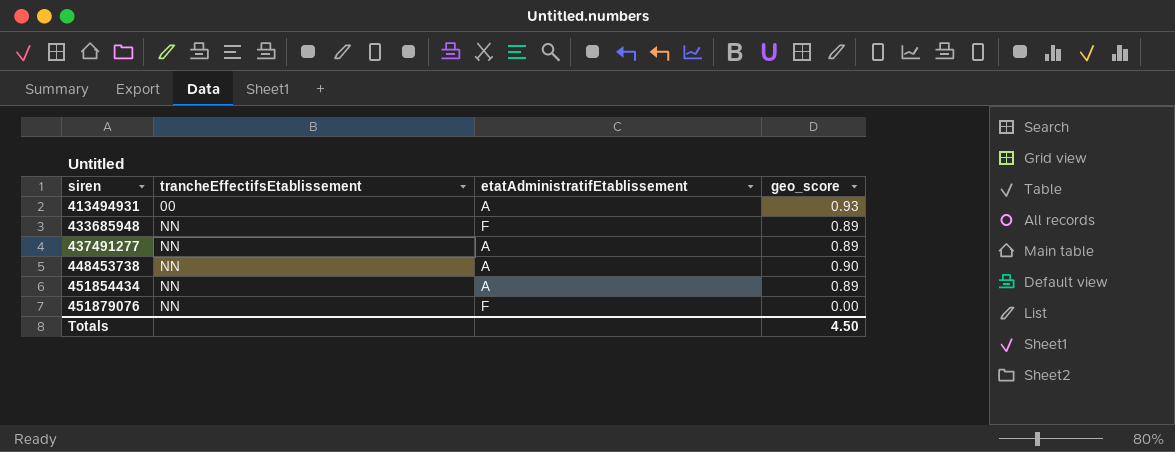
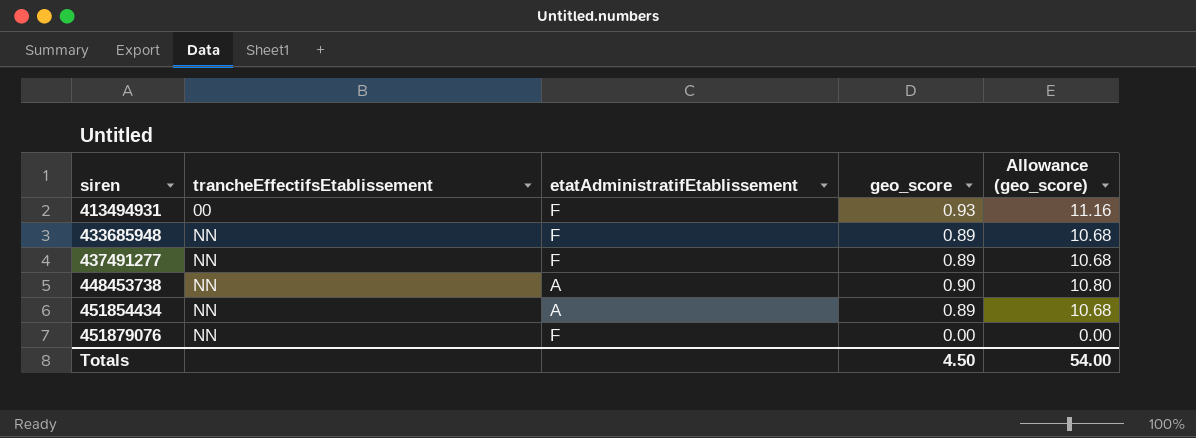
column Allowance (geo_score) | formula: none -> [geo_score] * 12
413494931 | etatAdministratifEtablissement: A -> F
437491277 | etatAdministratifEtablissement: A -> F

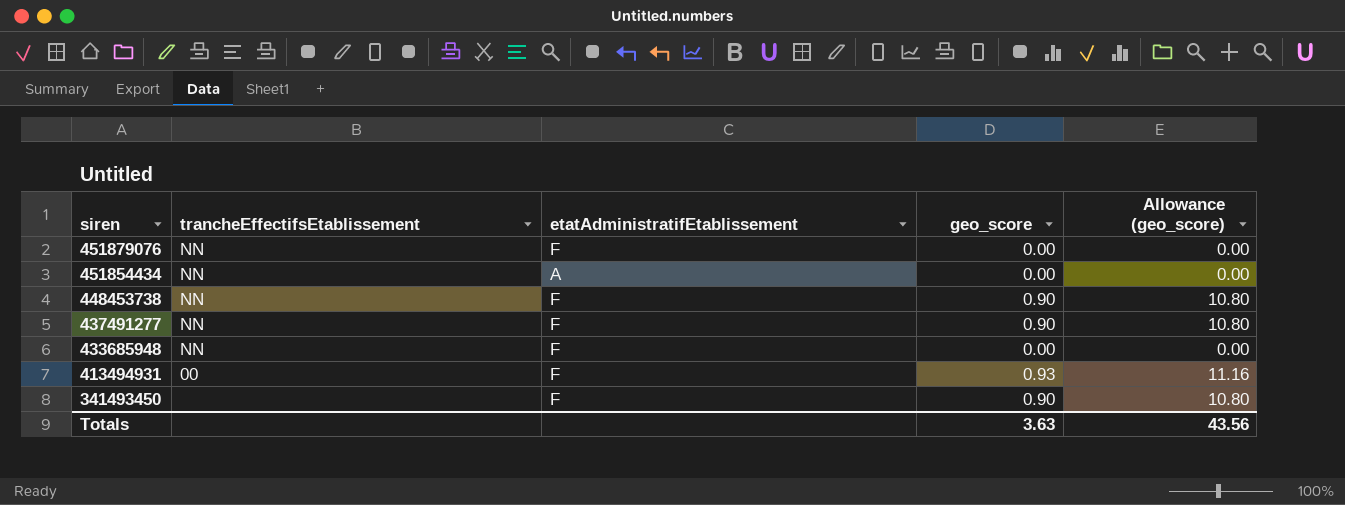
row order: siren ascending -> siren descending
451854434 | geo_score: 0.89 -> 0.00
451854434 | Allowance (geo_score): 10.68 -> 0.00
448453738 | etatAdministratifEtablissement: A -> F
437491277 | geo_score: 0.89 -> 0.90
437491277 | Allowance (geo_score): 10.68 -> 10.80
433685948 | geo_score: 0.89 -> 0.00
433685948 | Allowance (geo_score): 10.68 -> 0.00
row 341493450: none -> none | F | 0.90 | 10.80
Totals | geo_score: 4.50 -> 3.63
Totals | Allowance (geo_score): 54.00 -> 43.56

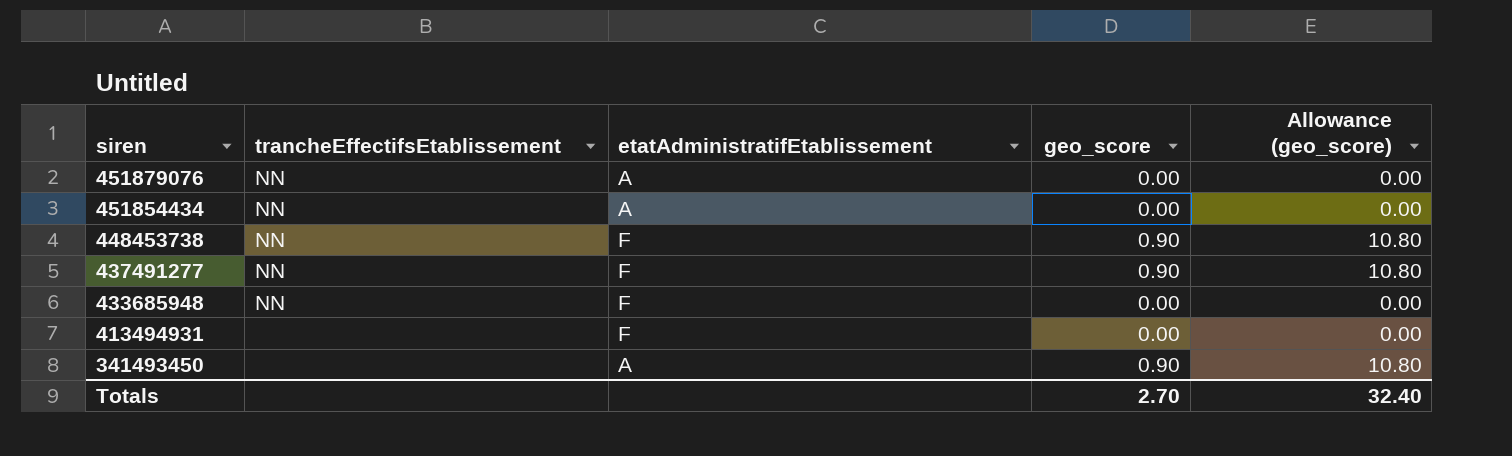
451879076 | etatAdministratifEtablissement: F -> A
413494931 | trancheEffectifsEtablissement: 00 -> none
413494931 | geo_score: 0.93 -> 0.00
413494931 | Allowance (geo_score): 11.16 -> 0.00
341493450 | etatAdministratifEtablissement: F -> A
Totals | geo_score: 3.63 -> 2.70
Totals | Allowance (geo_score): 43.56 -> 32.40

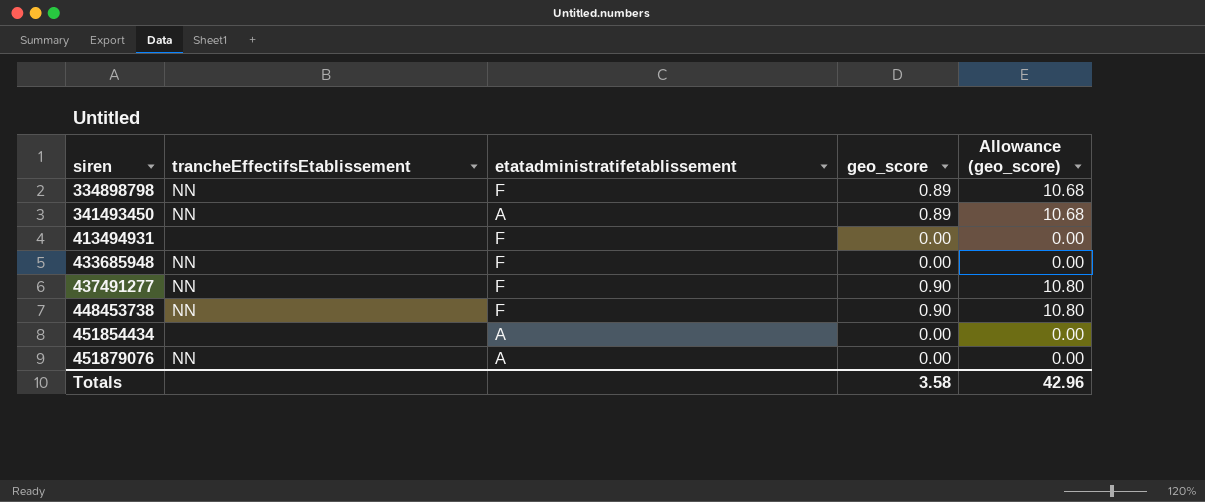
row order: siren descending -> siren ascending
column name: etatAdministratifEtablissement -> etatadministratifetablissement
row 334898798: none -> NN | F | 0.89 | 10.68
341493450 | trancheEffectifsEtablissement: none -> NN
341493450 | geo_score: 0.90 -> 0.89
341493450 | Allowance (geo_score): 10.80 -> 10.68
451854434 | trancheEffectifsEtablissement: NN -> none
Totals | geo_score: 2.70 -> 3.58
Totals | Allowance (geo_score): 32.40 -> 42.96

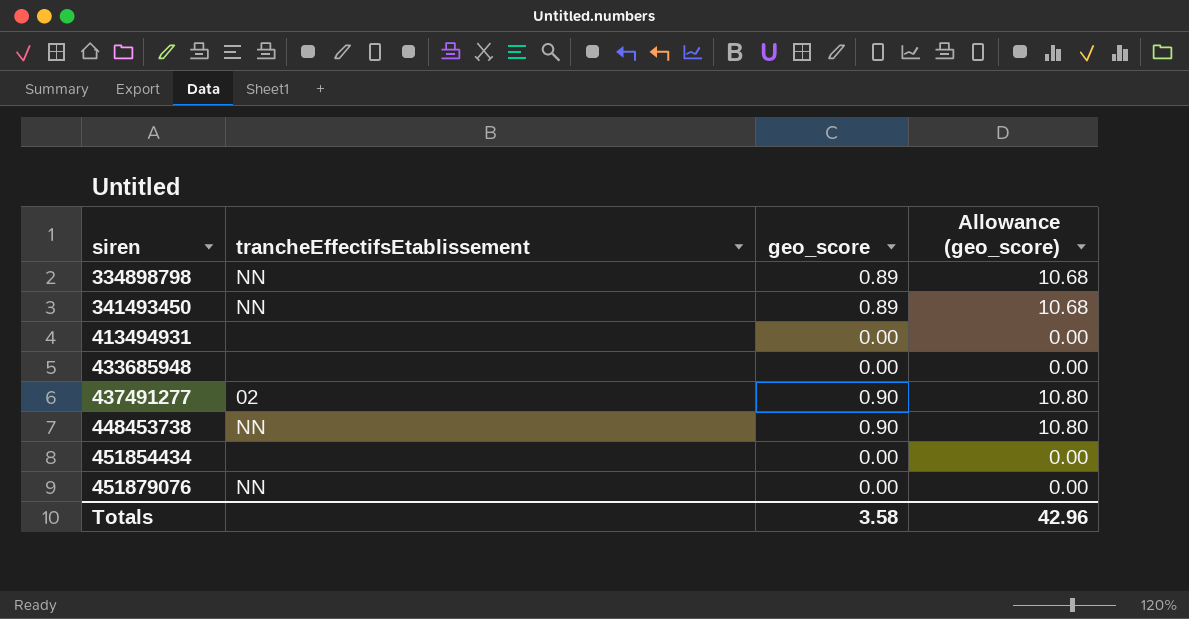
column etatadministratifetablissement | position: 3 -> none
433685948 | trancheEffectifsEtablissement: NN -> none
437491277 | trancheEffectifsEtablissement: NN -> 02

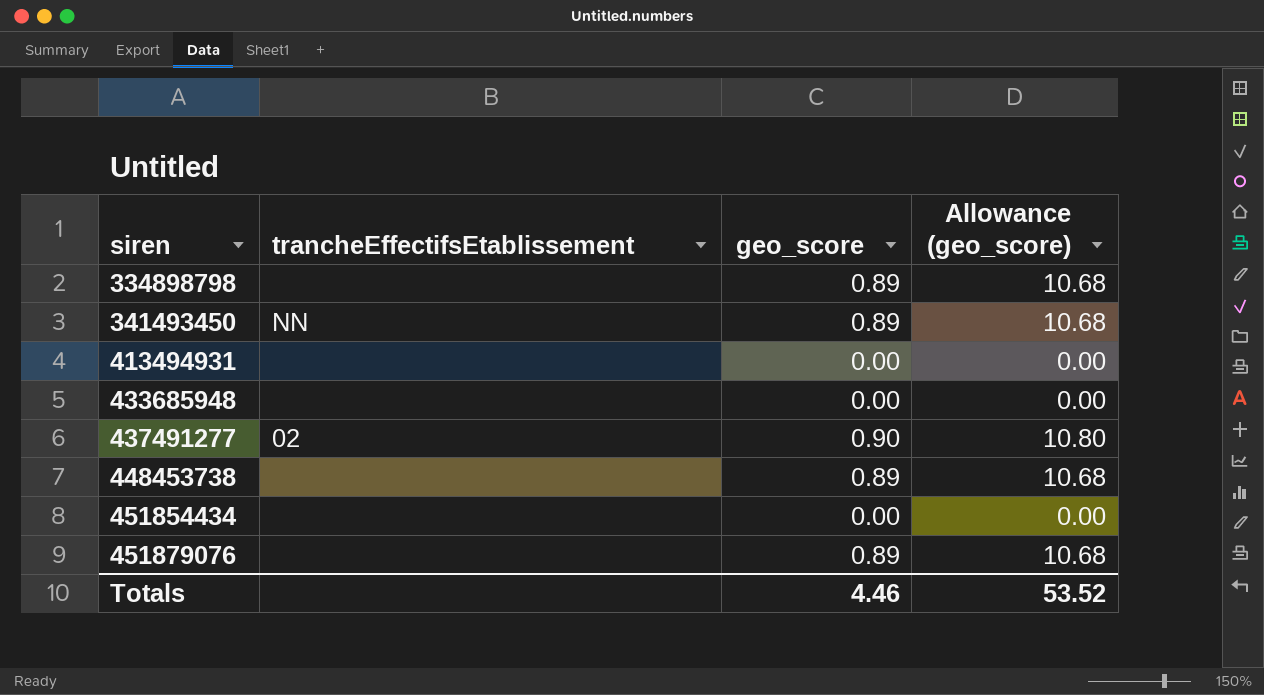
334898798 | trancheEffectifsEtablissement: NN -> none
448453738 | trancheEffectifsEtablissement: NN -> none
448453738 | geo_score: 0.90 -> 0.89
448453738 | Allowance (geo_score): 10.80 -> 10.68
451879076 | trancheEffectifsEtablissement: NN -> none
451879076 | geo_score: 0.00 -> 0.89
451879076 | Allowance (geo_score): 0.00 -> 10.68
Totals | geo_score: 3.58 -> 4.46
Totals | Allowance (geo_score): 42.96 -> 53.52

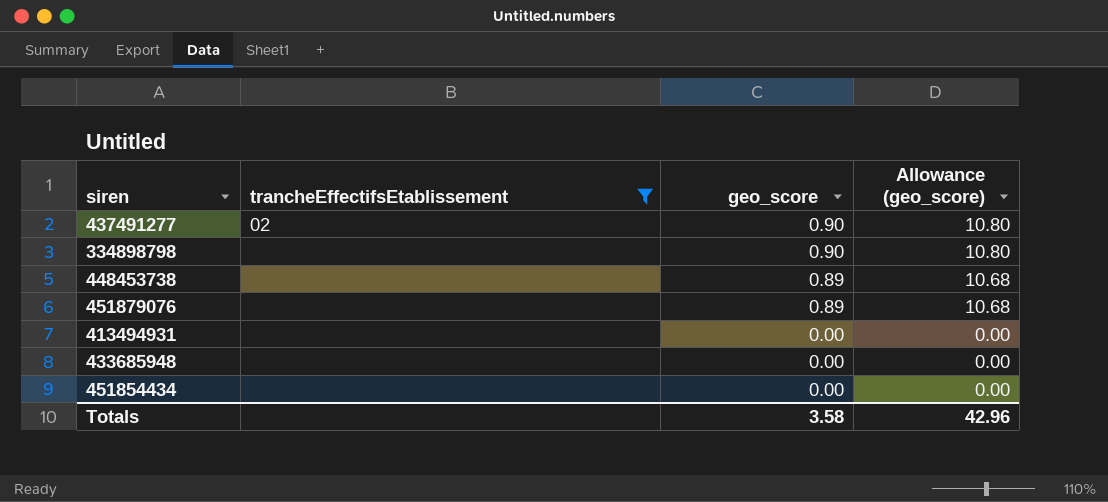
filter: none -> trancheEffectifsEtablissement != NN
row order: siren ascending -> geo_score descending
334898798 | geo_score: 0.89 -> 0.90
334898798 | Allowance (geo_score): 10.68 -> 10.80
Totals | geo_score: 4.46 -> 3.58
Totals | Allowance (geo_score): 53.52 -> 42.96

